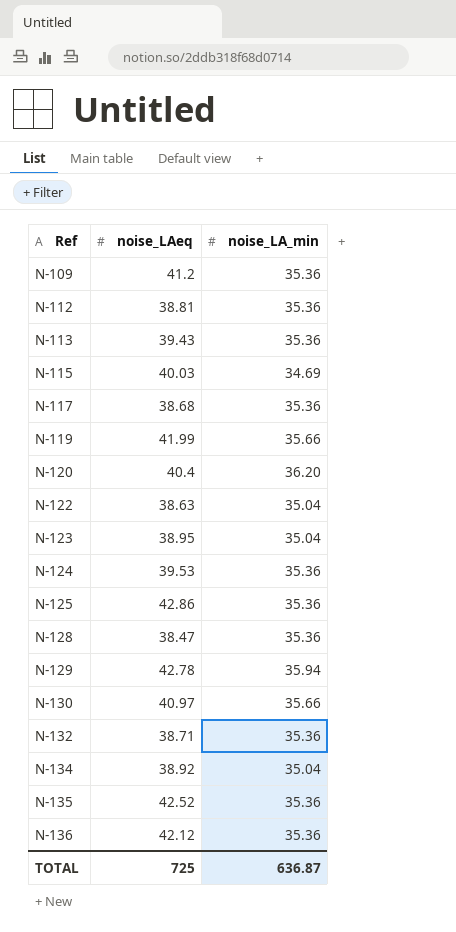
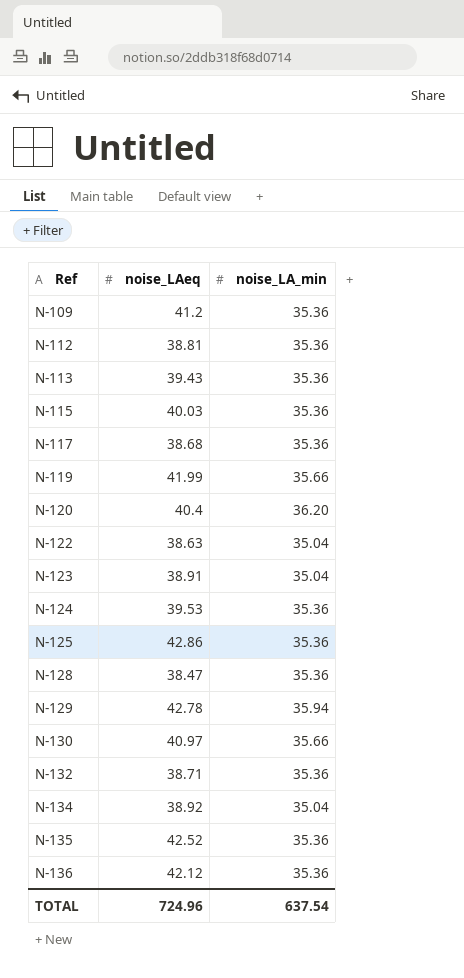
N-115 | noise_LA_min: 34.69 -> 35.36
N-123 | noise_LAeq: 38.95 -> 38.91
TOTAL | noise_LAeq: 725 -> 724.96
TOTAL | noise_LA_min: 636.87 -> 637.54

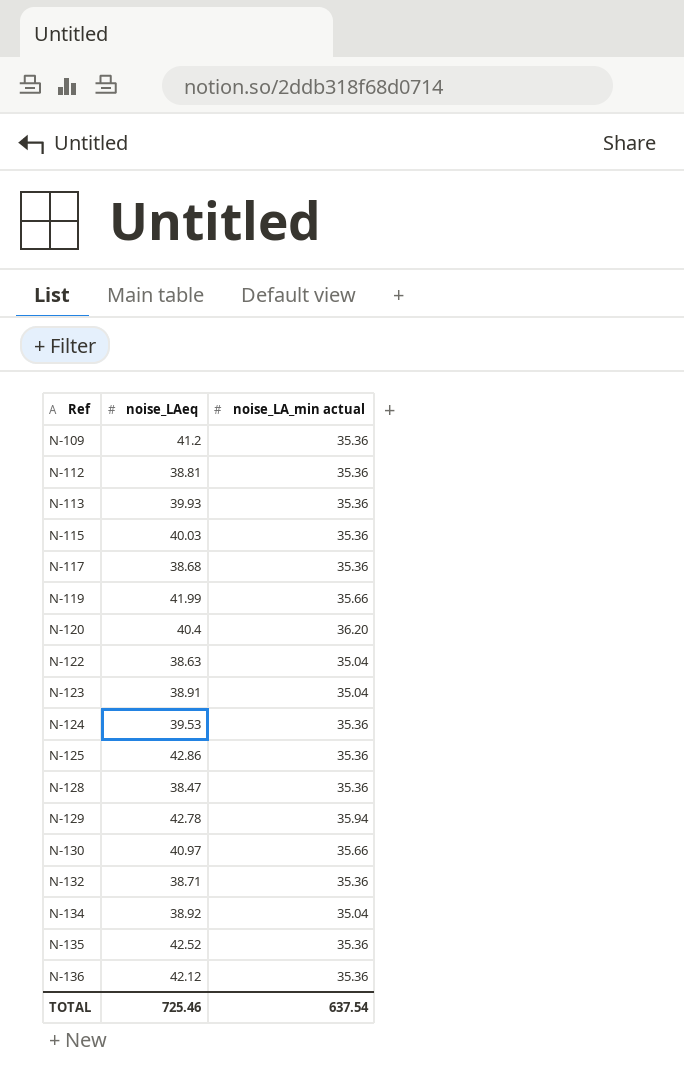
column name: noise_LA_min -> noise_LA_min actual
N-113 | noise_LAeq: 39.43 -> 39.93
TOTAL | noise_LAeq: 724.96 -> 725.46

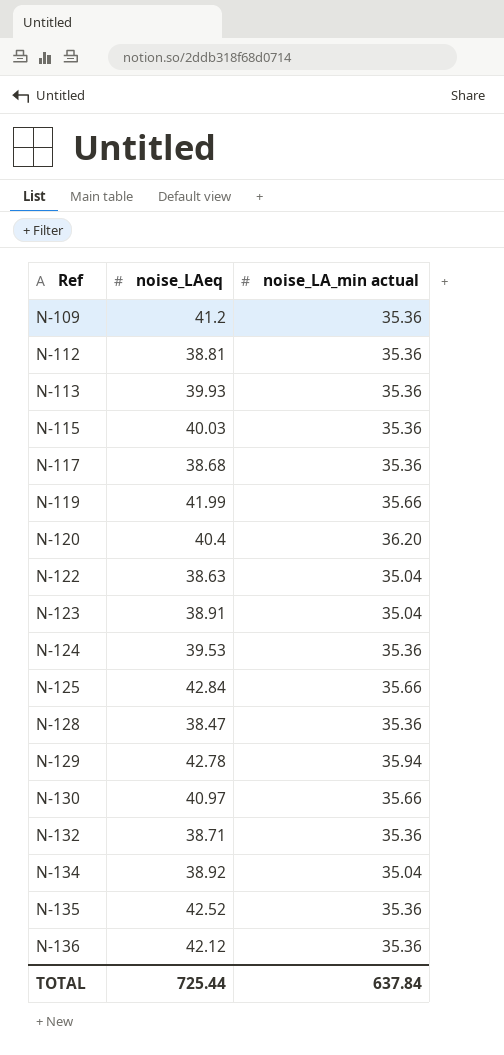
N-125 | noise_LAeq: 42.86 -> 42.84
N-125 | noise_LA_min actual: 35.36 -> 35.66
TOTAL | noise_LAeq: 725.46 -> 725.44
TOTAL | noise_LA_min actual: 637.54 -> 637.84

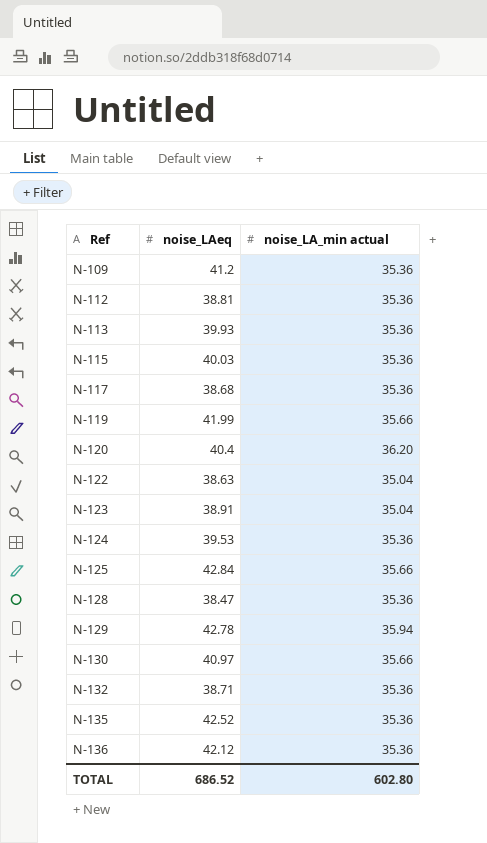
row N-134: 38.92 | 35.04 -> none
TOTAL | noise_LAeq: 725.44 -> 686.52
TOTAL | noise_LA_min actual: 637.84 -> 602.80

